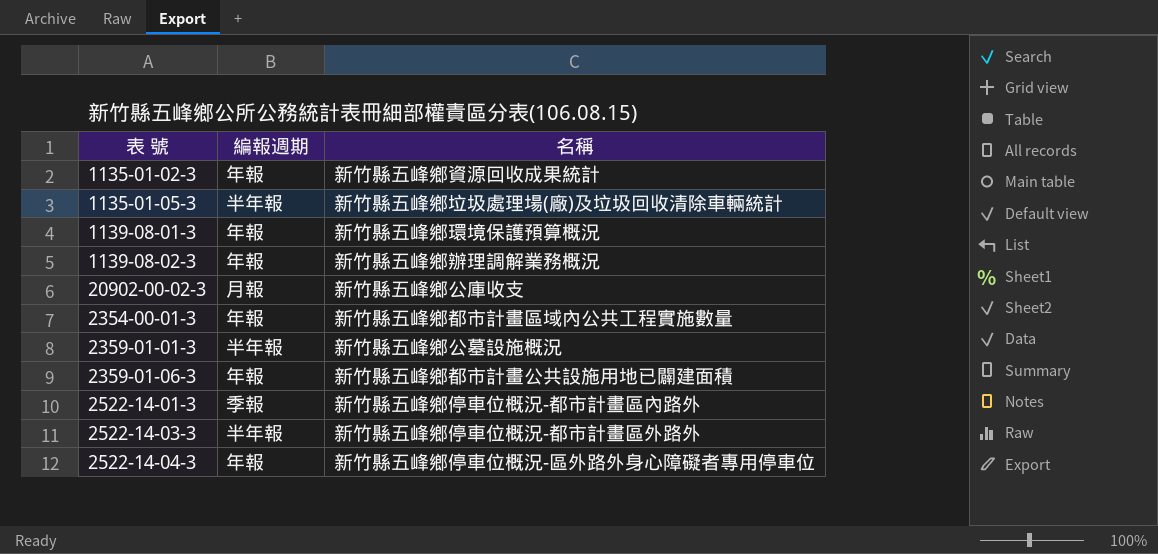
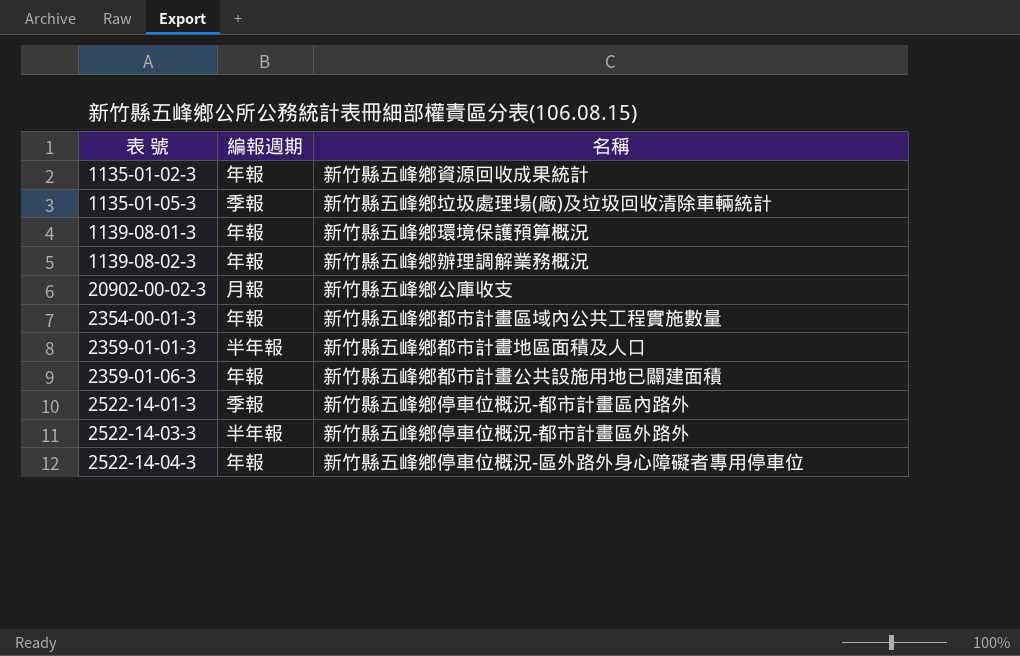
1135-01-05-3 | 編報週期: 半年報 -> 季報
2359-01-01-3 | 名稱: 新竹縣五峰鄉公墓設施概況 -> 新竹縣五峰鄉都市計畫地區面積及人口

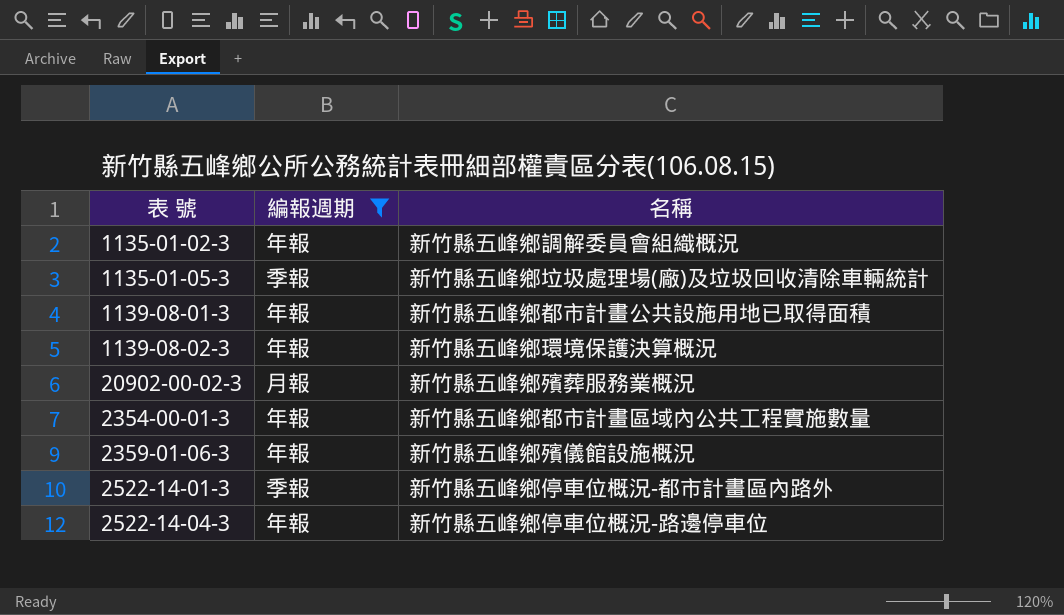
filter: none -> 編報週期 != 半年報
1135-01-02-3 | 名稱: 新竹縣五峰鄉資源回收成果統計 -> 新竹縣五峰鄉調解委員會組織概況
1139-08-01-3 | 名稱: 新竹縣五峰鄉環境保護預算概況 -> 新竹縣五峰鄉都市計畫公共設施用地已取得面積
1139-08-02-3 | 名稱: 新竹縣五峰鄉辦理調解業務概況 -> 新竹縣五峰鄉環境保護決算概況
20902-00-02-3 | 名稱: 新竹縣五峰鄉公庫收支 -> 新竹縣五峰鄉殯葬服務業概況
2359-01-06-3 | 名稱: 新竹縣五峰鄉都市計畫公共設施用地已闢建面積 -> 新竹縣五峰鄉殯儀館設施概況
2522-14-04-3 | 名稱: 新竹縣五峰鄉停車位概況-區外路外身心障礙者專用停車位 -> 新竹縣五峰鄉停車位概況-路邊停車位

